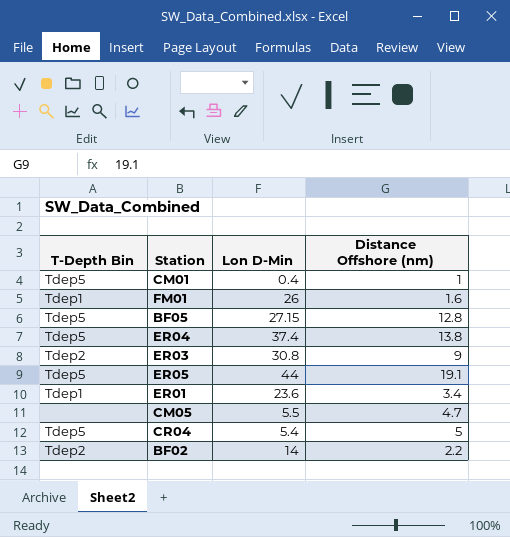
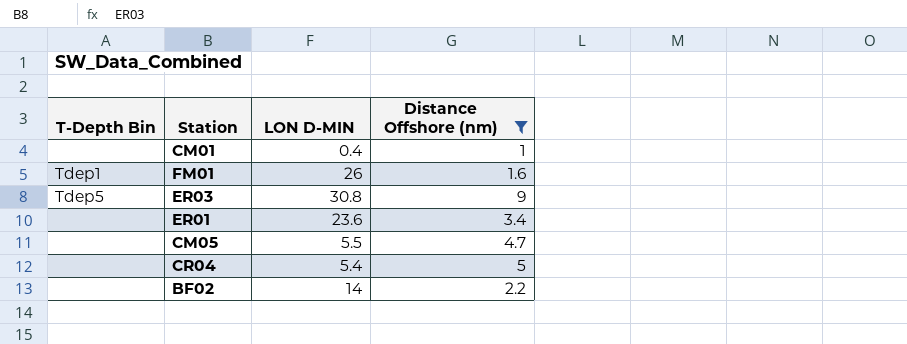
filter: none -> Distance Offshore (nm) <= 9
column name: Lon D-Min -> LON D-MIN
CM01 | T-Depth Bin: Tdep5 -> none
ER03 | T-Depth Bin: Tdep2 -> Tdep5
ER01 | T-Depth Bin: Tdep1 -> none
CR04 | T-Depth Bin: Tdep5 -> none
BF02 | T-Depth Bin: Tdep2 -> none

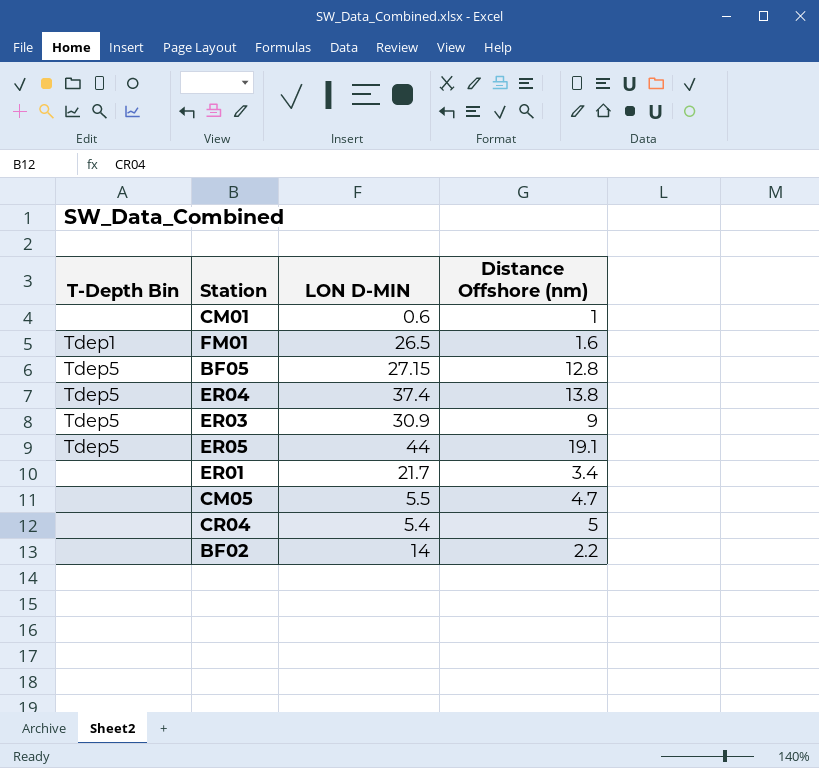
filter: Distance Offshore (nm) <= 9 -> none
CM01 | LON D-MIN: 0.4 -> 0.6
FM01 | LON D-MIN: 26 -> 26.5
ER03 | LON D-MIN: 30.8 -> 30.9
ER01 | LON D-MIN: 23.6 -> 21.7

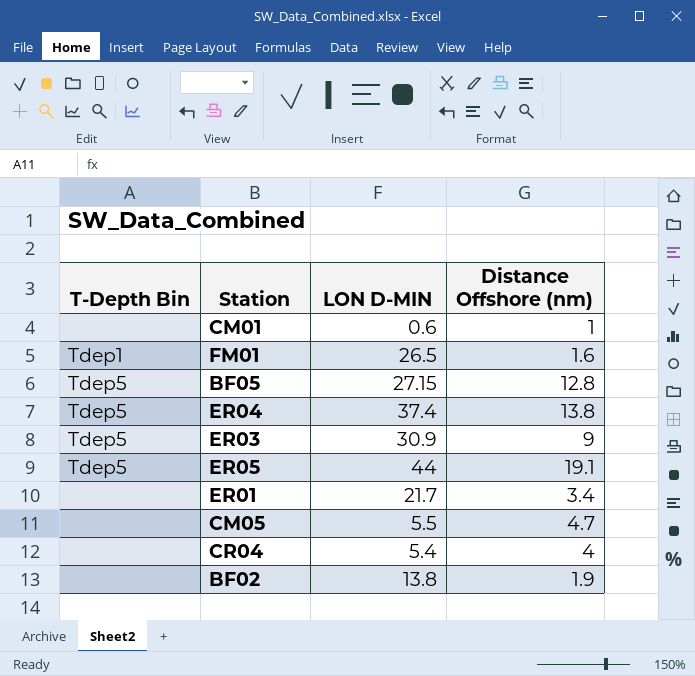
CR04 | Distance Offshore (nm): 5 -> 4
BF02 | LON D-MIN: 14 -> 13.8
BF02 | Distance Offshore (nm): 2.2 -> 1.9

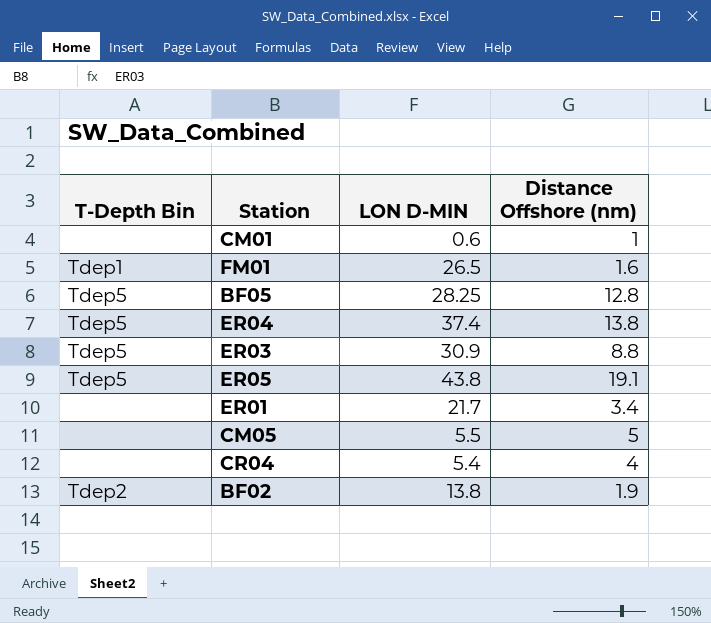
BF05 | LON D-MIN: 27.15 -> 28.25
ER03 | Distance Offshore (nm): 9 -> 8.8
ER05 | LON D-MIN: 44 -> 43.8
CM05 | Distance Offshore (nm): 4.7 -> 5
BF02 | T-Depth Bin: none -> Tdep2

